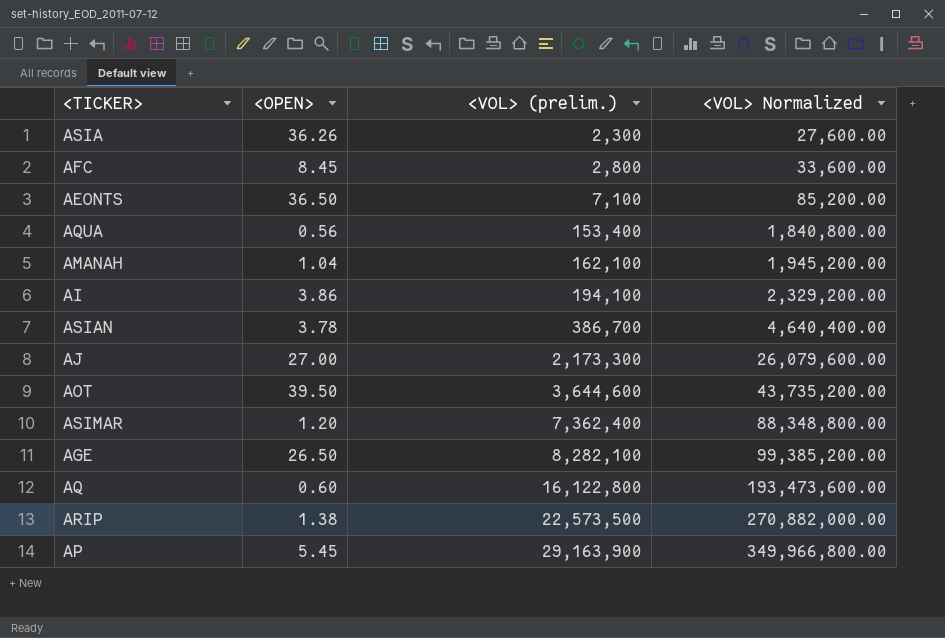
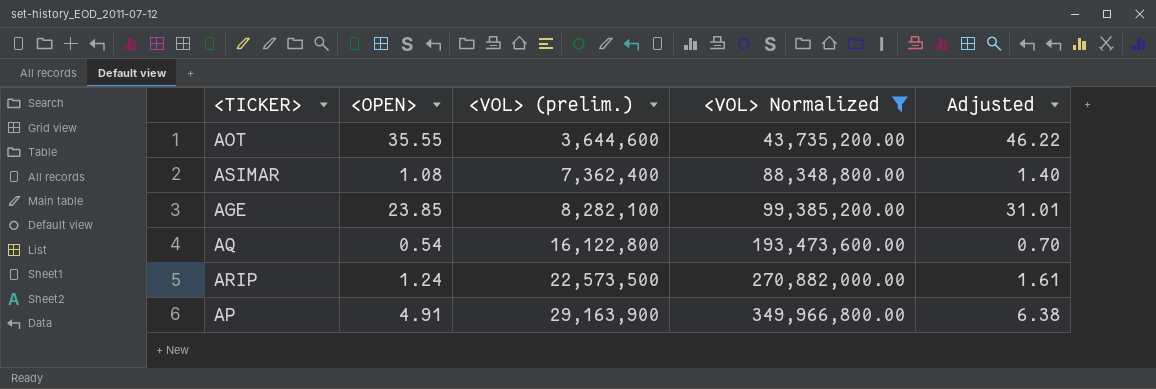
filter: none -> <VOL> Normalized >= 43,735,200.00
column Adjusted | formula: none -> [<OPEN>] * 1.3
AOT | <OPEN>: 39.50 -> 35.55
ASIMAR | <OPEN>: 1.20 -> 1.08
AGE | <OPEN>: 26.50 -> 23.85
AQ | <OPEN>: 0.60 -> 0.54
ARIP | <OPEN>: 1.38 -> 1.24
AP | <OPEN>: 5.45 -> 4.91

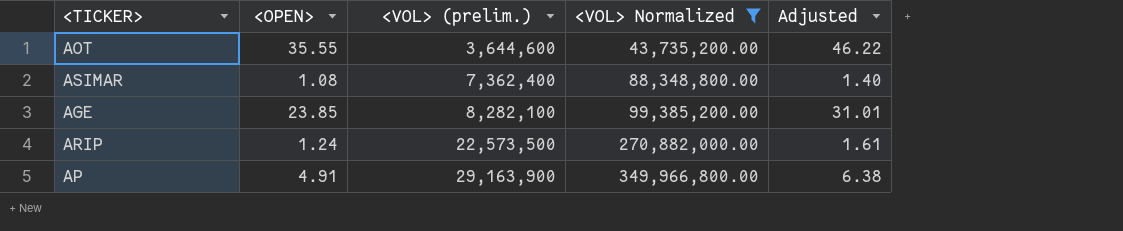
row AQ: 0.54 | 16,122,800 | 193,473,600.00 | 0.70 -> none

